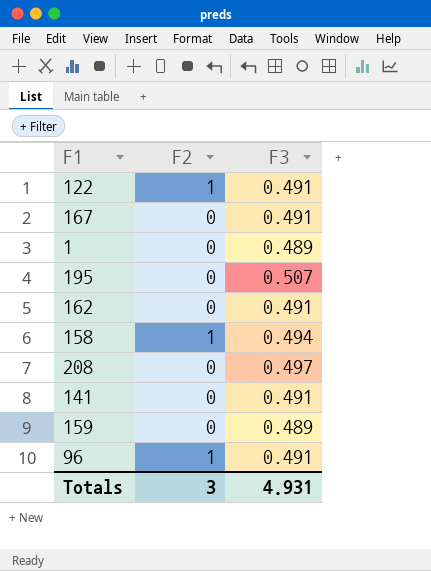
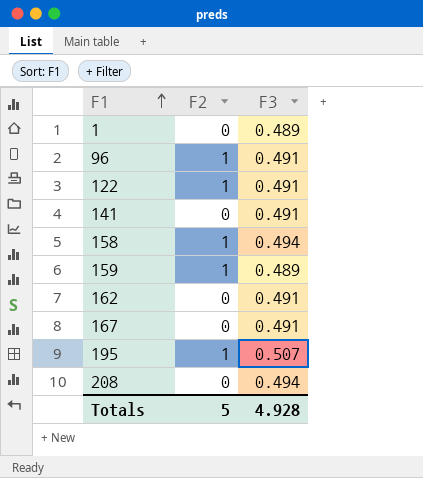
row order: none -> F1 ascending
159 | F2: 0 -> 1
195 | F2: 0 -> 1
208 | F3: 0.497 -> 0.494
Totals | F2: 3 -> 5
Totals | F3: 4.931 -> 4.928

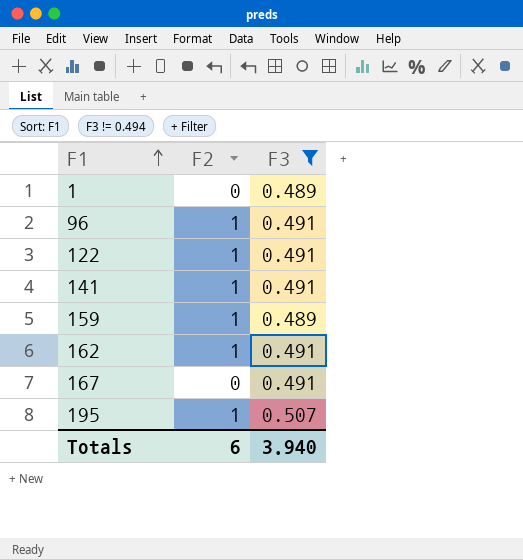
filter: none -> F3 != 0.494
141 | F2: 0 -> 1
162 | F2: 0 -> 1
Totals | F2: 5 -> 6
Totals | F3: 4.928 -> 3.940

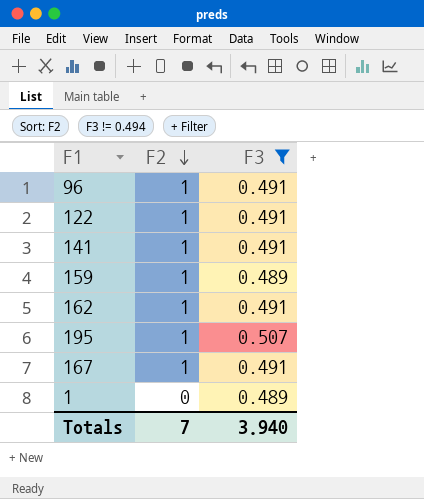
row order: F1 ascending -> F2 descending
167 | F2: 0 -> 1
Totals | F2: 6 -> 7

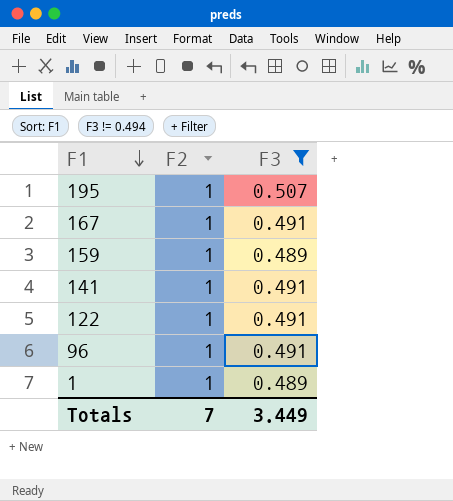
row order: F2 descending -> F1 descending
row 162: 1 | 0.491 -> none
1 | F2: 0 -> 1
Totals | F3: 3.940 -> 3.449

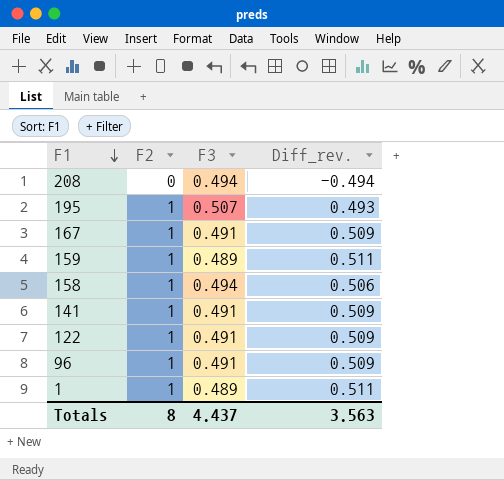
filter: F3 != 0.494 -> none
column Diff_rev. | formula: none -> [F2] - [F3]
Totals | F2: 7 -> 8
Totals | F3: 3.449 -> 4.437

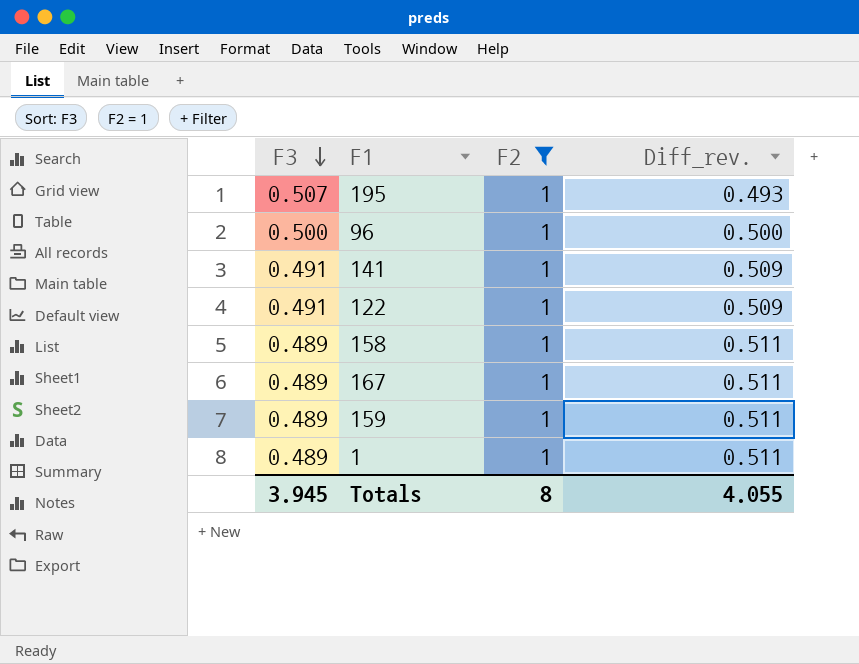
filter: none -> F2 = 1
row order: F1 descending -> F3 descending
column F3 | position: 3 -> 1
96 | F3: 0.491 -> 0.500
96 | Diff_rev.: 0.509 -> 0.500
158 | F3: 0.494 -> 0.489
158 | Diff_rev.: 0.506 -> 0.511
167 | F3: 0.491 -> 0.489
167 | Diff_rev.: 0.509 -> 0.511
Totals | F3: 4.437 -> 3.945
Totals | Diff_rev.: 3.563 -> 4.055

